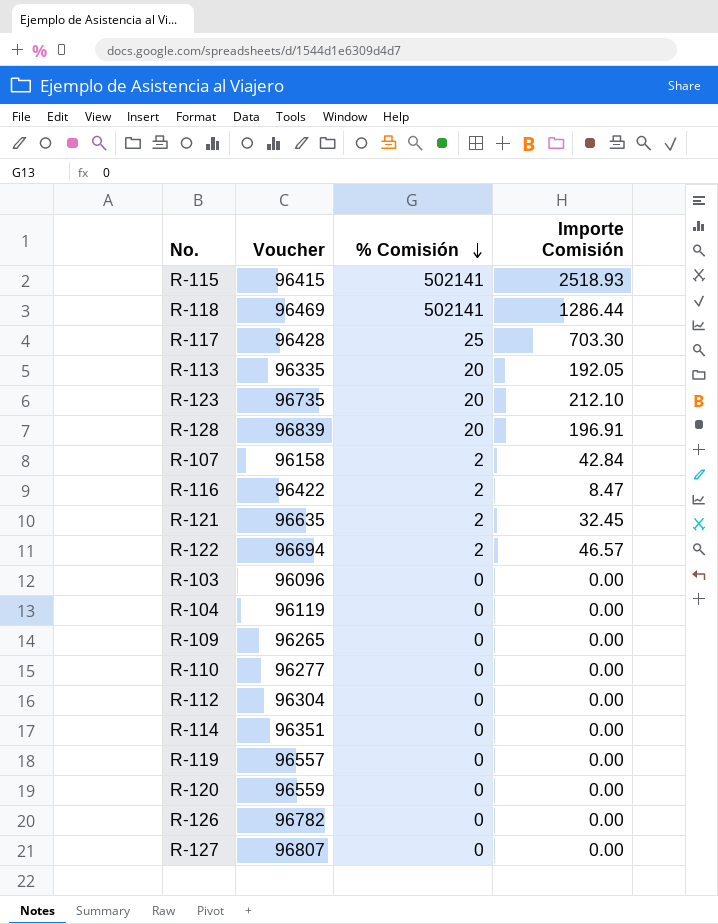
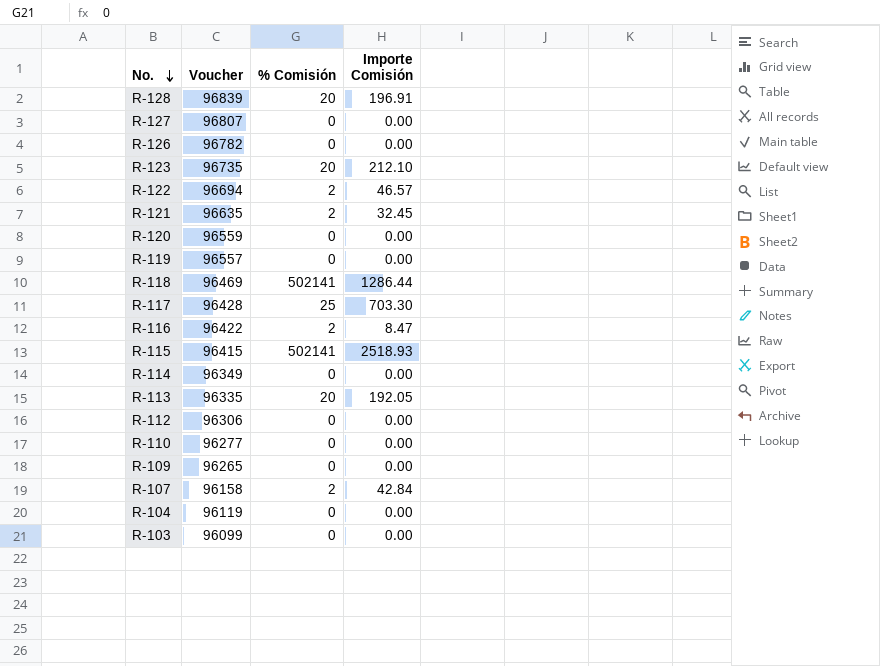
row order: % Comisión descending -> No. descending
R-114 | Voucher: 96351 -> 96349
R-112 | Voucher: 96304 -> 96306
R-103 | Voucher: 96096 -> 96099

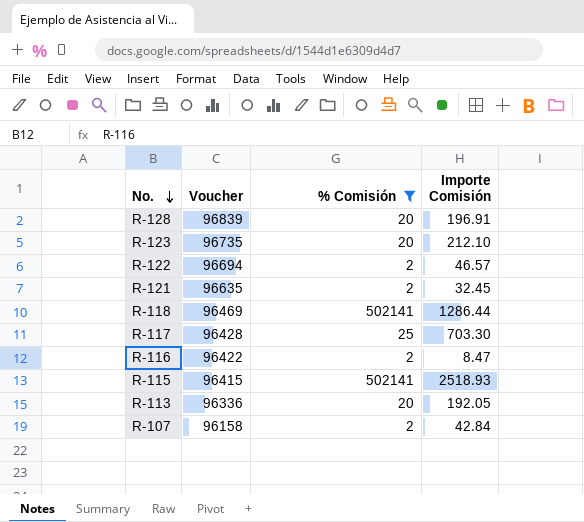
filter: none -> % Comisión != 0
R-113 | Voucher: 96335 -> 96336

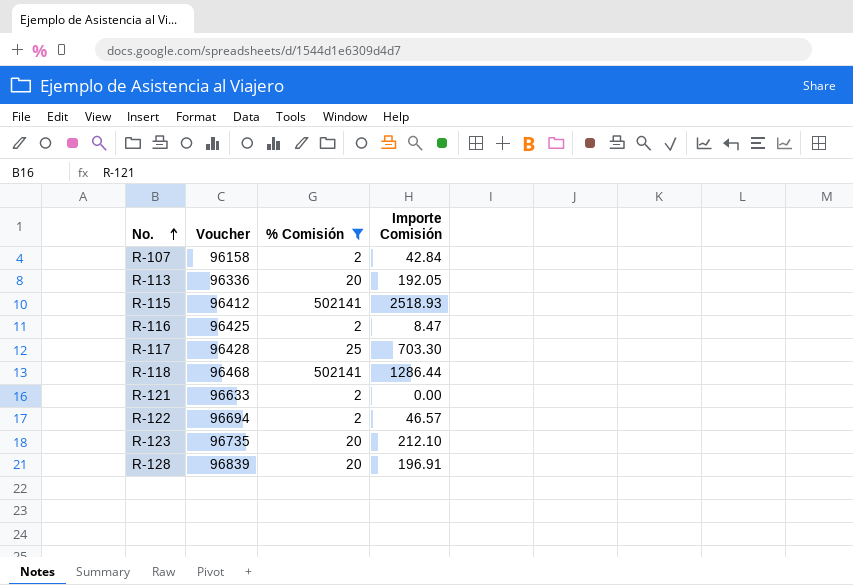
row order: No. descending -> No. ascending
R-115 | Voucher: 96415 -> 96412
R-116 | Voucher: 96422 -> 96425
R-118 | Voucher: 96469 -> 96468
R-121 | Voucher: 96635 -> 96633
R-121 | Importe Comisión: 32.45 -> 0.00

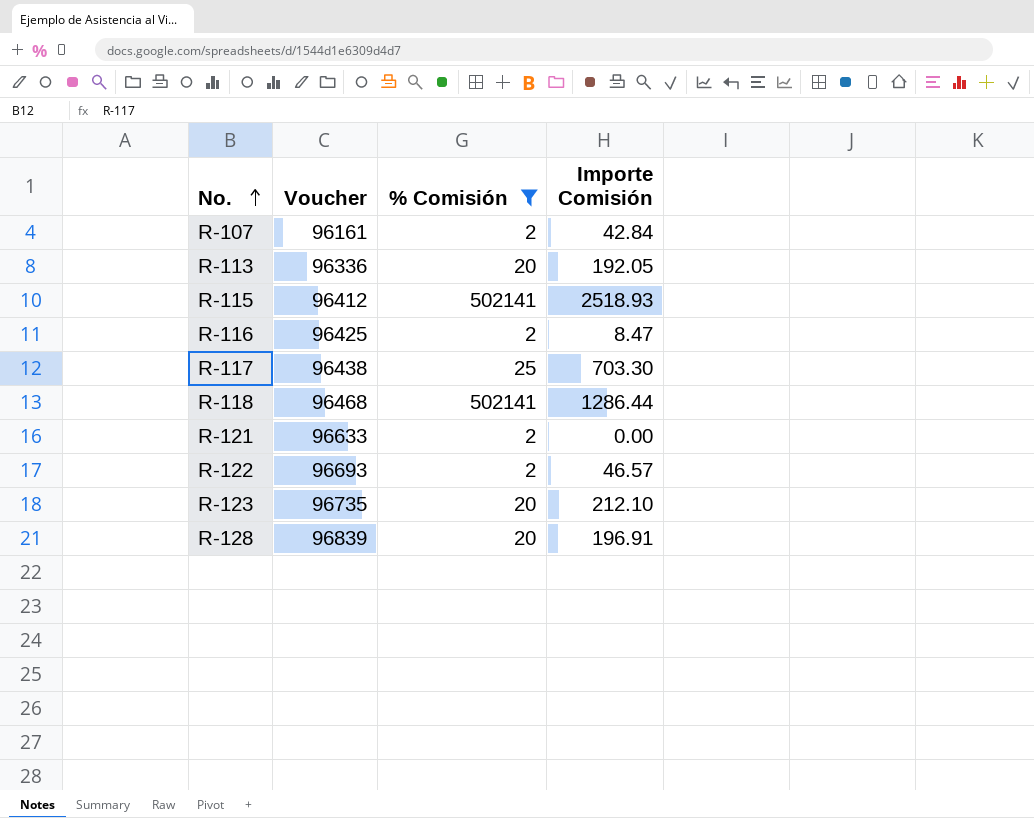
R-107 | Voucher: 96158 -> 96161
R-117 | Voucher: 96428 -> 96438
R-122 | Voucher: 96694 -> 96693

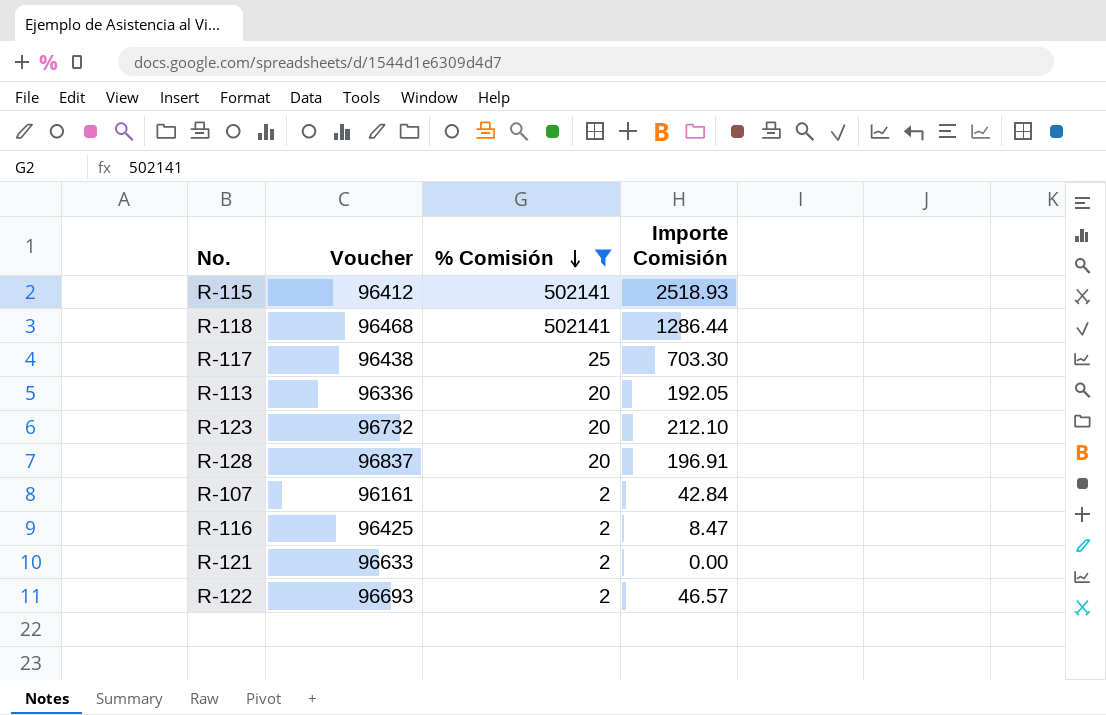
row order: No. ascending -> % Comisión descending
R-123 | Voucher: 96735 -> 96732
R-128 | Voucher: 96839 -> 96837

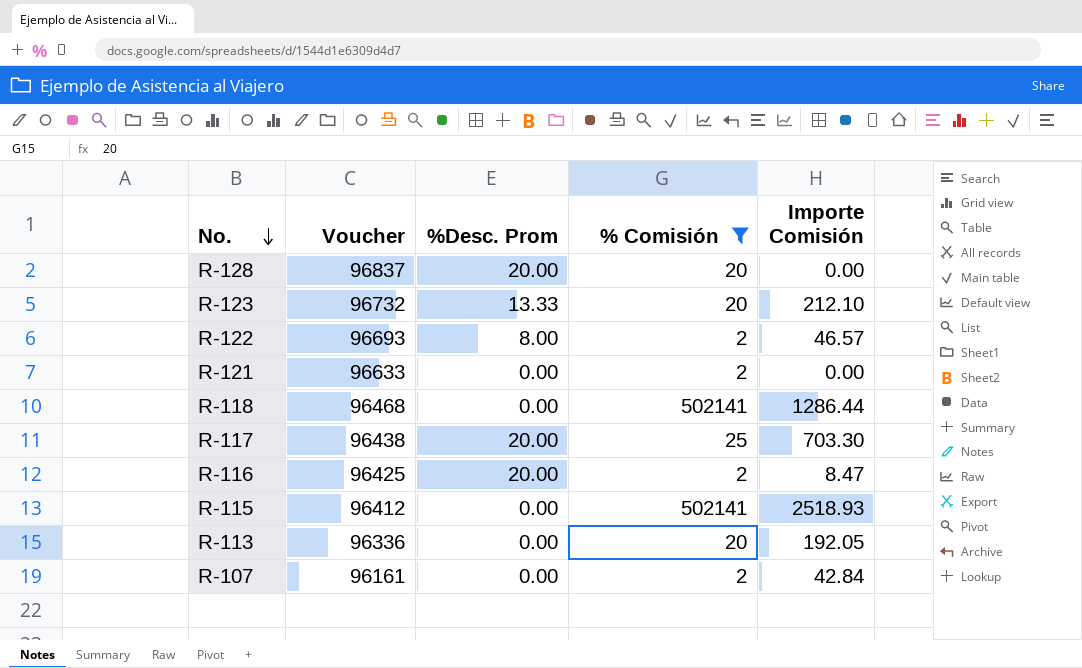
row order: % Comisión descending -> No. descending
column %Desc. Prom | position: none -> 3
R-128 | Importe Comisión: 196.91 -> 0.00

